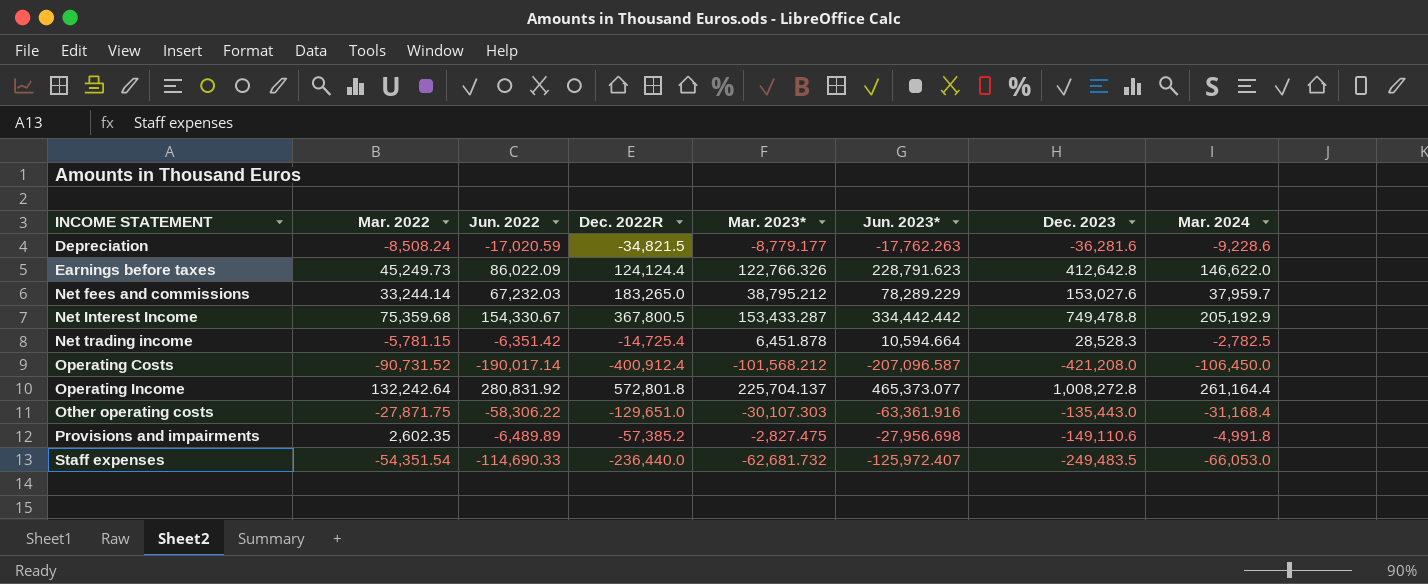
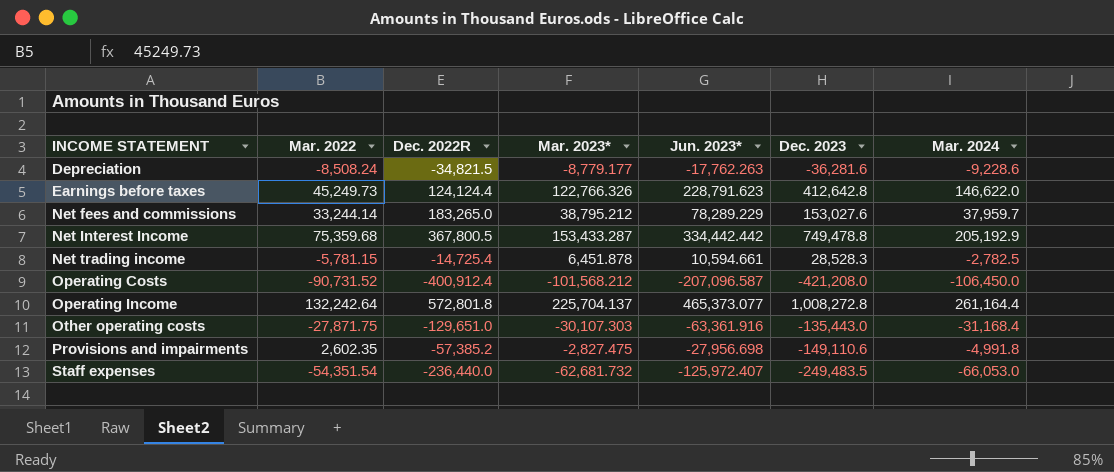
column Jun. 2022 | position: 3 -> none
Net trading income | Jun. 2023*: 10,594.664 -> 10,594.661

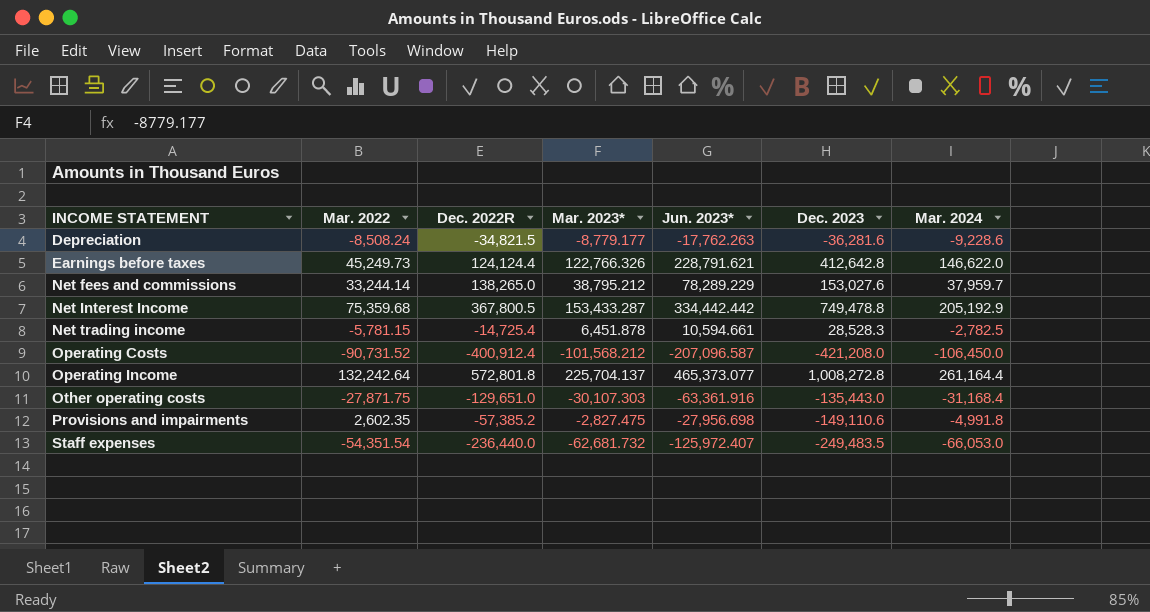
Earnings before taxes | Jun. 2023*: 228,791.623 -> 228,791.621
Net fees and commissions | Dec. 2022R: 183,265.0 -> 138,265.0

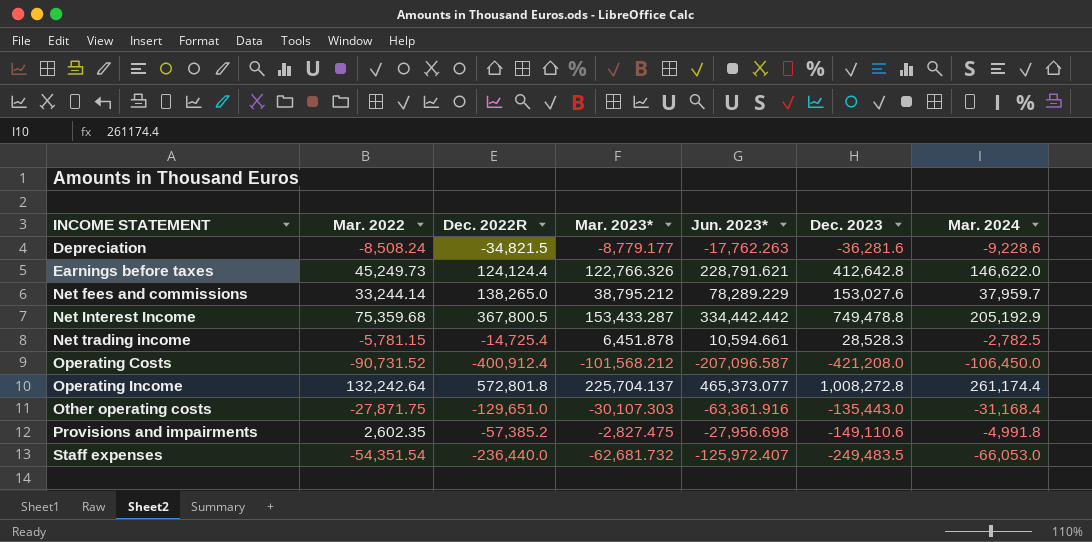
Operating Income | Mar. 2024: 261,164.4 -> 261,174.4

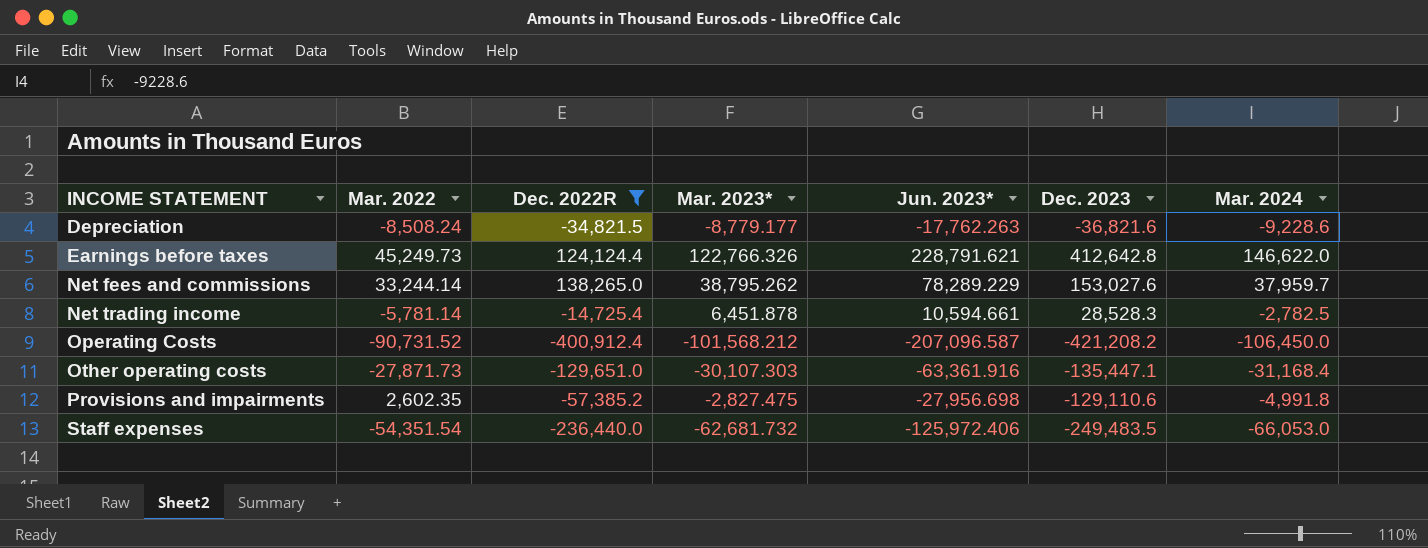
filter: none -> Dec. 2022R <= 138,265.0
Depreciation | Dec. 2023: -36,281.6 -> -36,821.6
Net fees and commissions | Mar. 2023*: 38,795.212 -> 38,795.262
Net trading income | Mar. 2022: -5,781.15 -> -5,781.14
Operating Costs | Dec. 2023: -421,208.0 -> -421,208.2
Other operating costs | Mar. 2022: -27,871.75 -> -27,871.73
Other operating costs | Dec. 2023: -135,443.0 -> -135,447.1
Provisions and impairments | Dec. 2023: -149,110.6 -> -129,110.6
Staff expenses | Jun. 2023*: -125,972.407 -> -125,972.406

